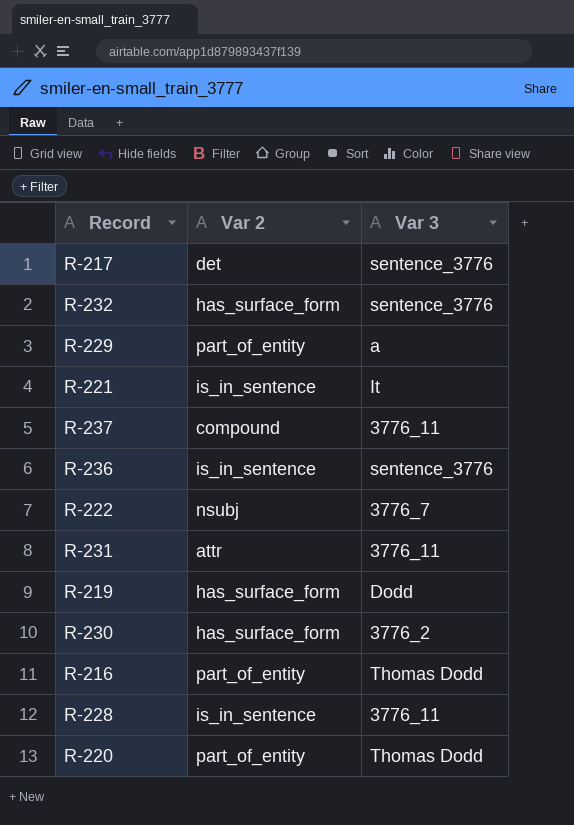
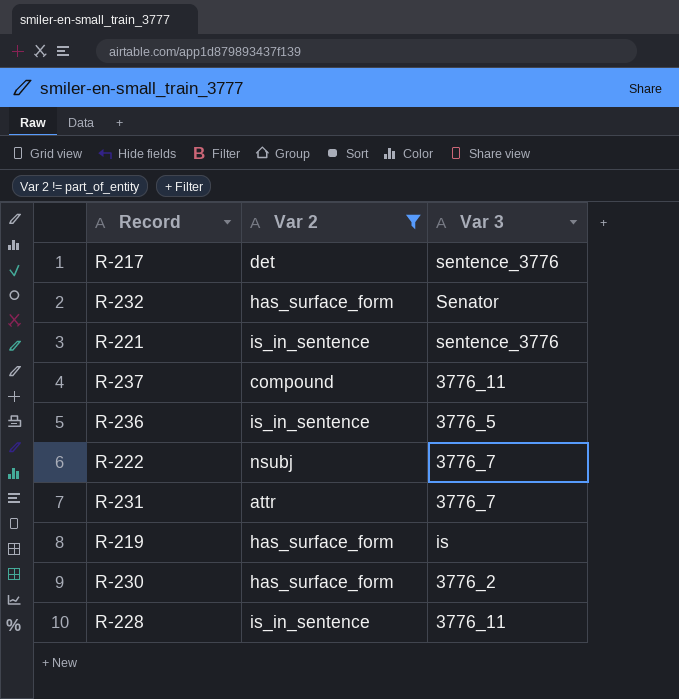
filter: none -> Var 2 != part_of_entity
R-232 | Var 3: sentence_3776 -> Senator
R-221 | Var 3: It -> sentence_3776
R-236 | Var 3: sentence_3776 -> 3776_5
R-231 | Var 3: 3776_11 -> 3776_7
R-219 | Var 3: Dodd -> is

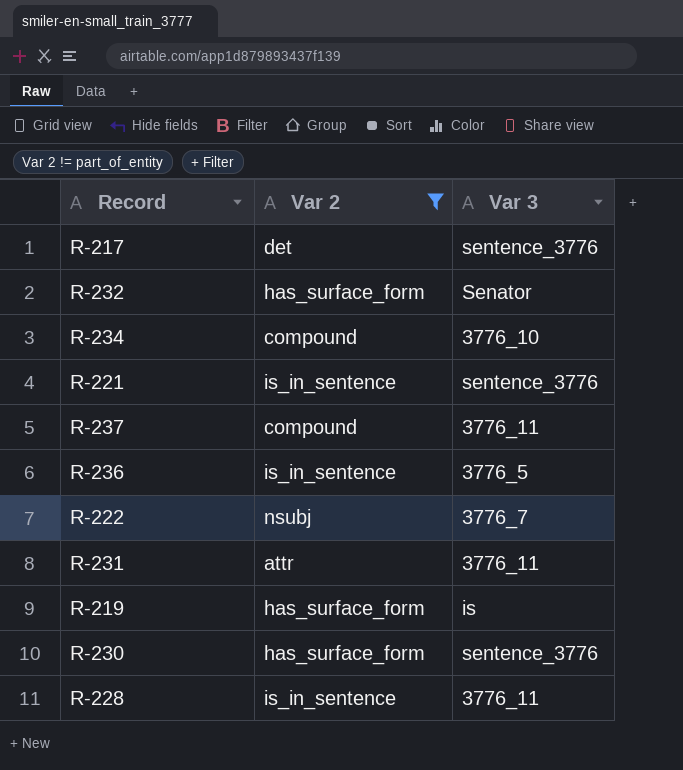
row R-234: none -> compound | 3776_10
R-231 | Var 3: 3776_7 -> 3776_11
R-230 | Var 3: 3776_2 -> sentence_3776

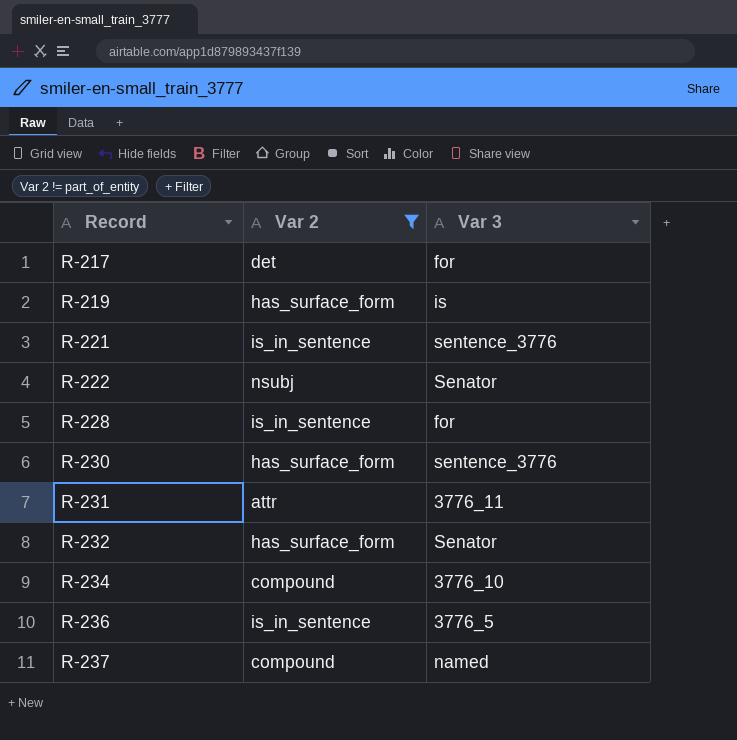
row order: none -> Record ascending
R-217 | Var 3: sentence_3776 -> for
R-222 | Var 3: 3776_7 -> Senator
R-228 | Var 3: 3776_11 -> for
R-237 | Var 3: 3776_11 -> named

